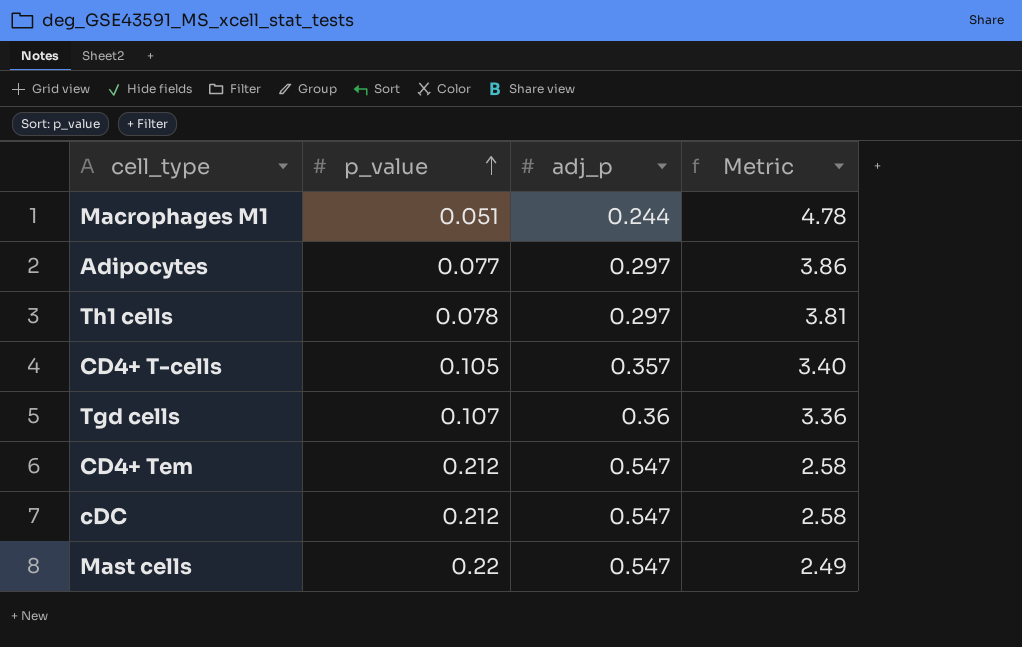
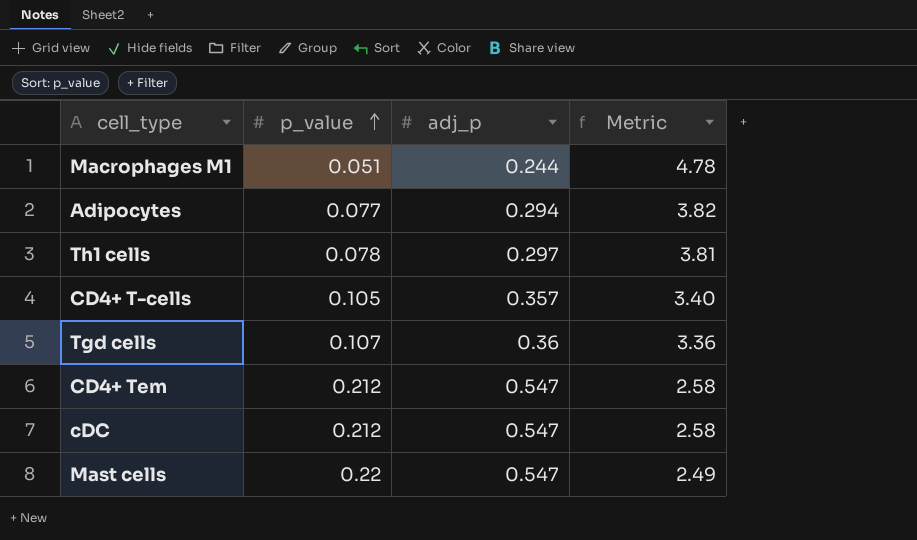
Adipocytes | adj_p: 0.297 -> 0.294
Adipocytes | Metric: 3.86 -> 3.82

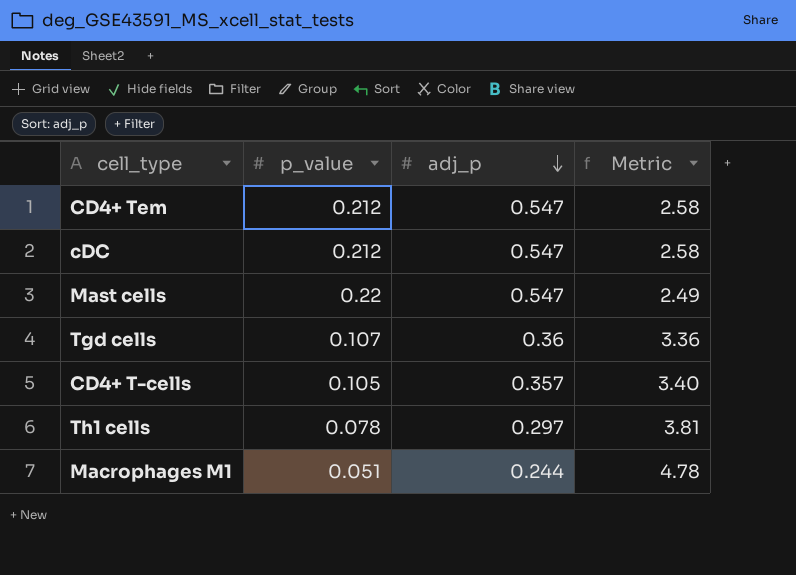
row order: p_value ascending -> adj_p descending
row Adipocytes: 0.077 | 0.294 | 3.82 -> none

